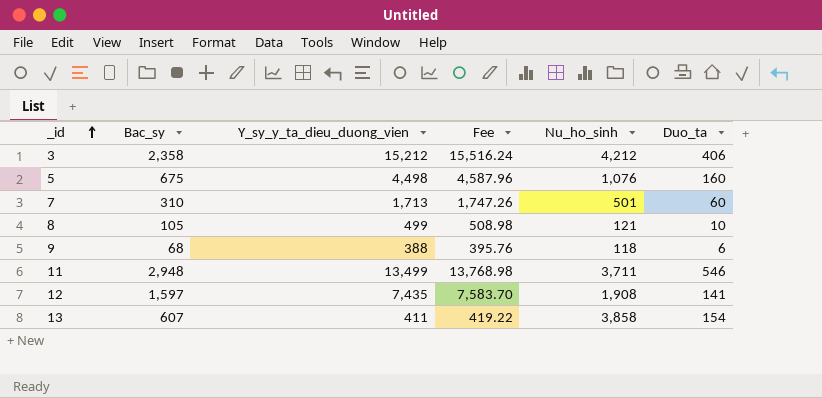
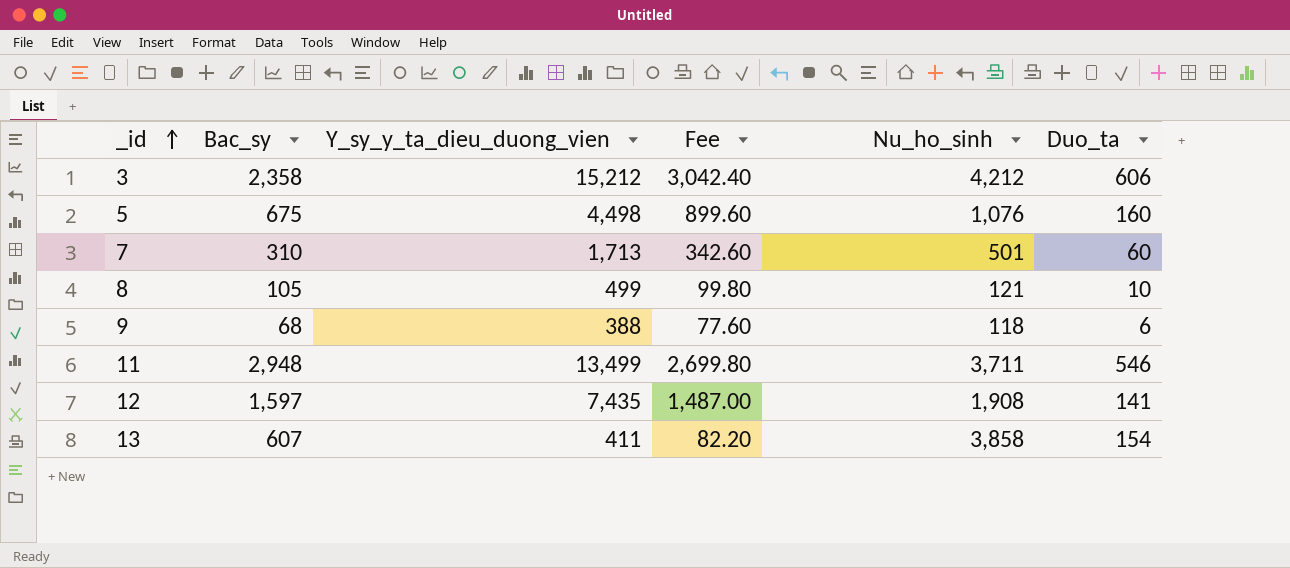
column Fee | formula: [Y_sy_y_ta_dieu_duong_vien] * 1.02 -> [Y_sy_y_ta_dieu_duong_vien] * 0.2
3 | Duo_ta: 406 -> 606

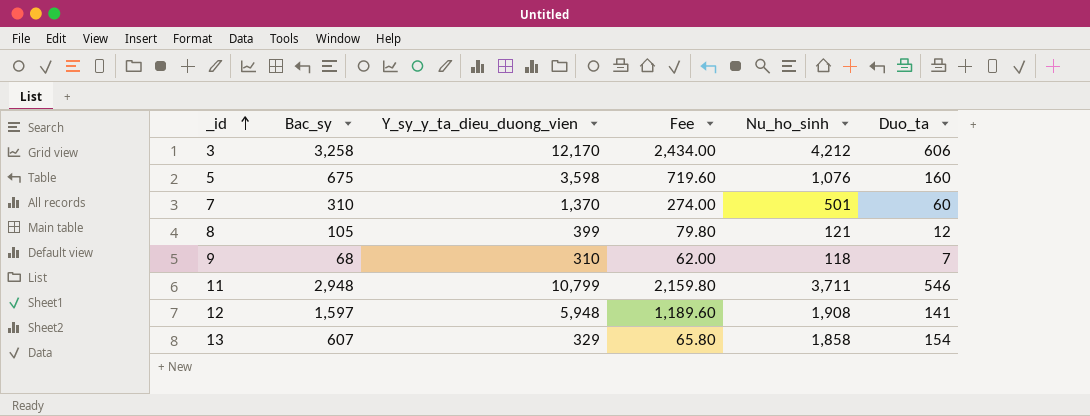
3 | Bac_sy: 2,358 -> 3,258
3 | Y_sy_y_ta_dieu_duong_vien: 15,212 -> 12,170
3 | Fee: 3,042.40 -> 2,434.00
5 | Y_sy_y_ta_dieu_duong_vien: 4,498 -> 3,598
5 | Fee: 899.60 -> 719.60
7 | Y_sy_y_ta_dieu_duong_vien: 1,713 -> 1,370
7 | Fee: 342.60 -> 274.00
8 | Y_sy_y_ta_dieu_duong_vien: 499 -> 399
8 | Fee: 99.80 -> 79.80
8 | Duo_ta: 10 -> 12
9 | Y_sy_y_ta_dieu_duong_vien: 388 -> 310
9 | Fee: 77.60 -> 62.00
9 | Duo_ta: 6 -> 7
11 | Y_sy_y_ta_dieu_duong_vien: 13,499 -> 10,799
11 | Fee: 2,699.80 -> 2,159.80
12 | Y_sy_y_ta_dieu_duong_vien: 7,435 -> 5,948
12 | Fee: 1,487.00 -> 1,189.60
13 | Y_sy_y_ta_dieu_duong_vien: 411 -> 329
13 | Fee: 82.20 -> 65.80
13 | Nu_ho_sinh: 3,858 -> 1,858

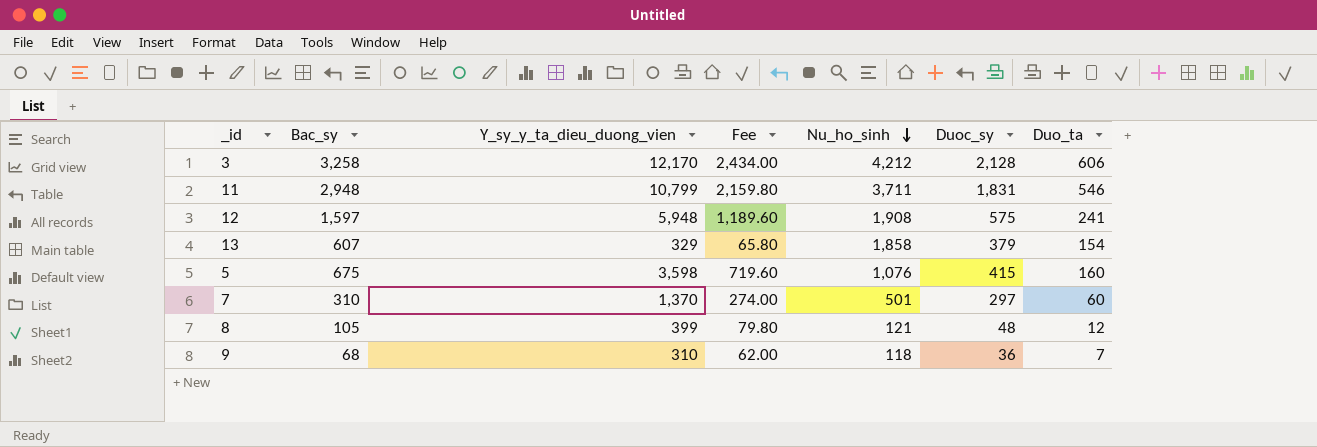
row order: _id ascending -> Nu_ho_sinh descending
column Duoc_sy | position: none -> 6
12 | Duo_ta: 141 -> 241

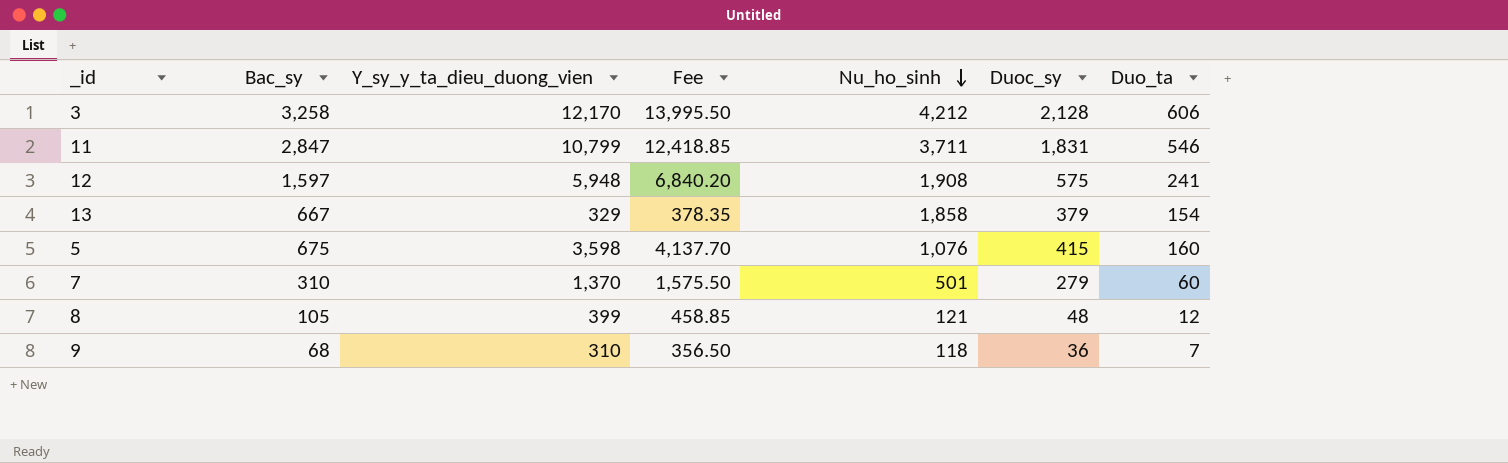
column Fee | formula: [Y_sy_y_ta_dieu_duong_vien] * 0.2 -> [Y_sy_y_ta_dieu_duong_vien] * 1.15
11 | Bac_sy: 2,948 -> 2,847
13 | Bac_sy: 607 -> 667
7 | Duoc_sy: 297 -> 279

